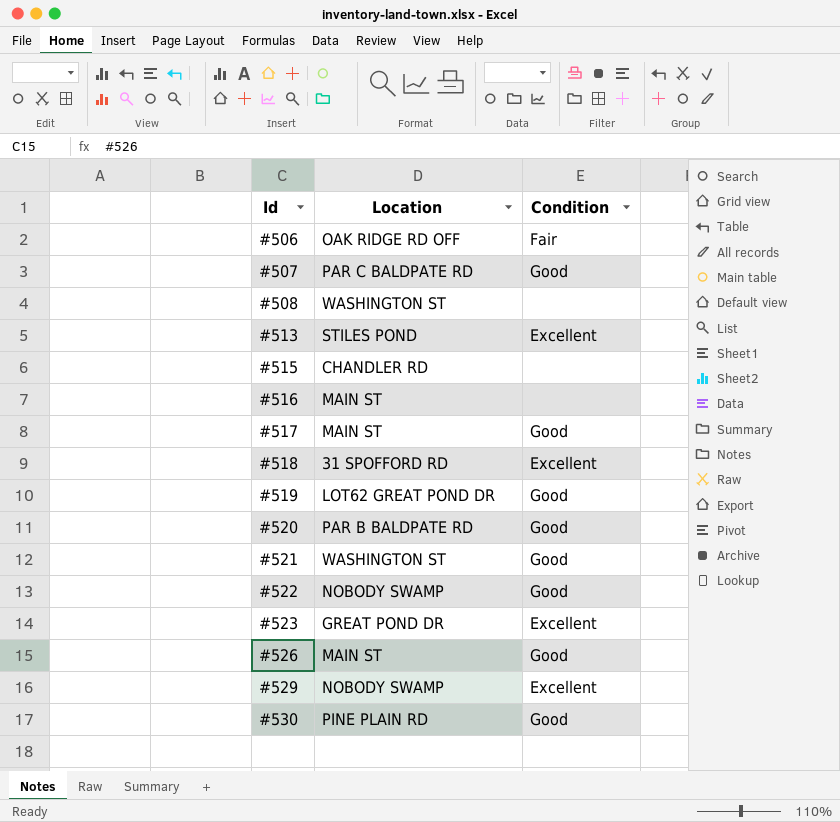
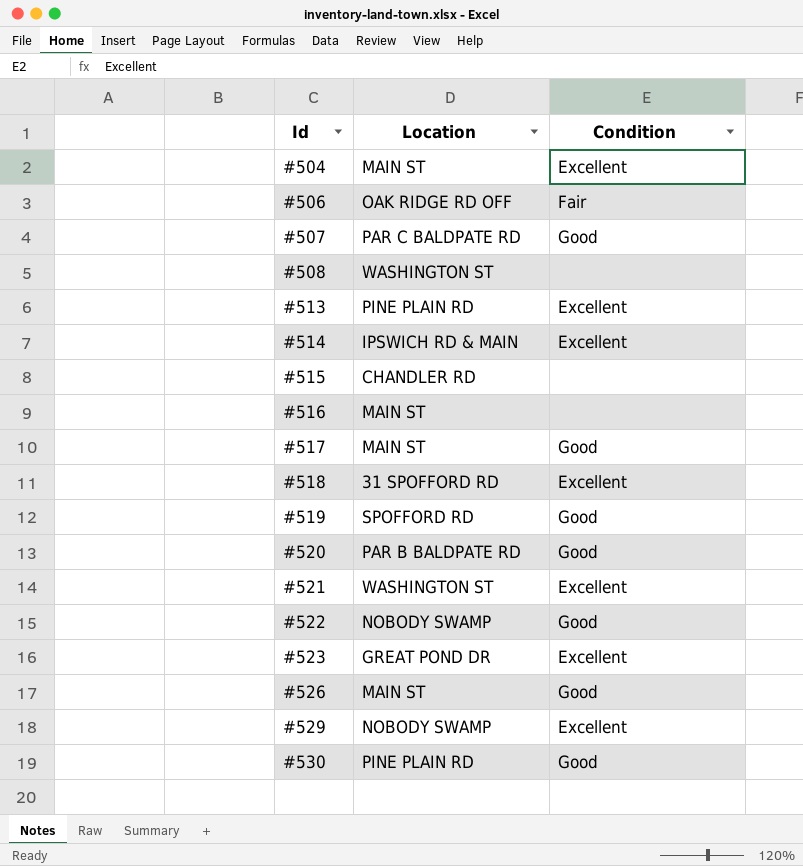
row #504: none -> MAIN ST | Excellent
#513 | Location: STILES POND -> PINE PLAIN RD
row #514: none -> IPSWICH RD & MAIN | Excellent
#519 | Location: LOT62 GREAT POND DR -> SPOFFORD RD
#521 | Condition: Good -> Excellent

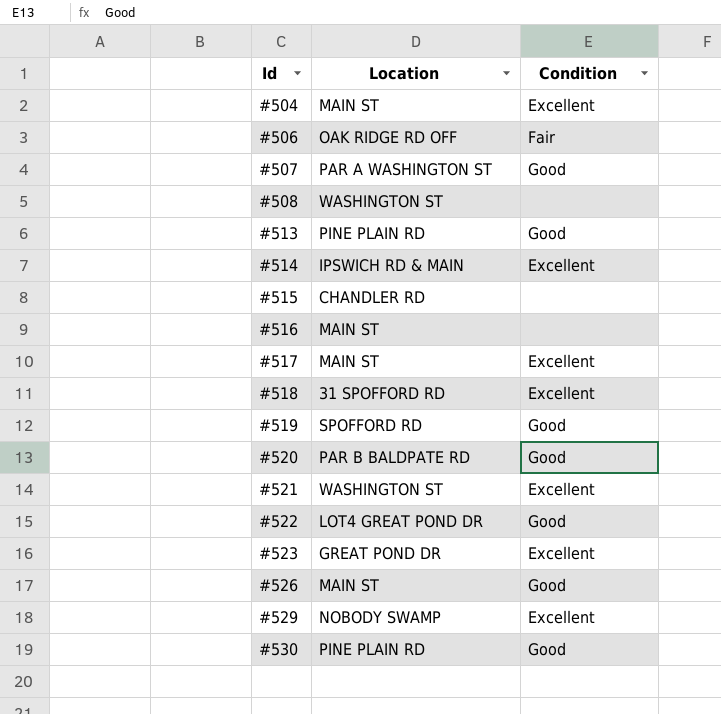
#507 | Location: PAR C BALDPATE RD -> PAR A WASHINGTON ST
#513 | Condition: Excellent -> Good
#517 | Condition: Good -> Excellent
#522 | Location: NOBODY SWAMP -> LOT4 GREAT POND DR

